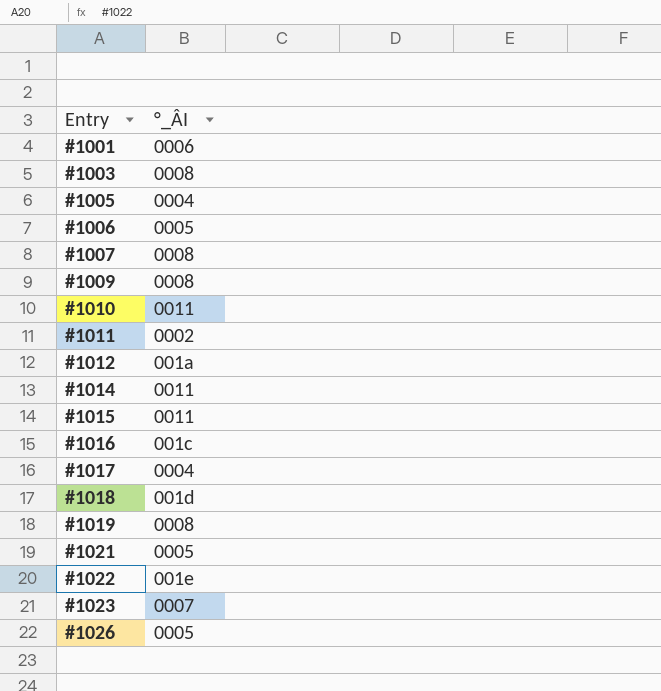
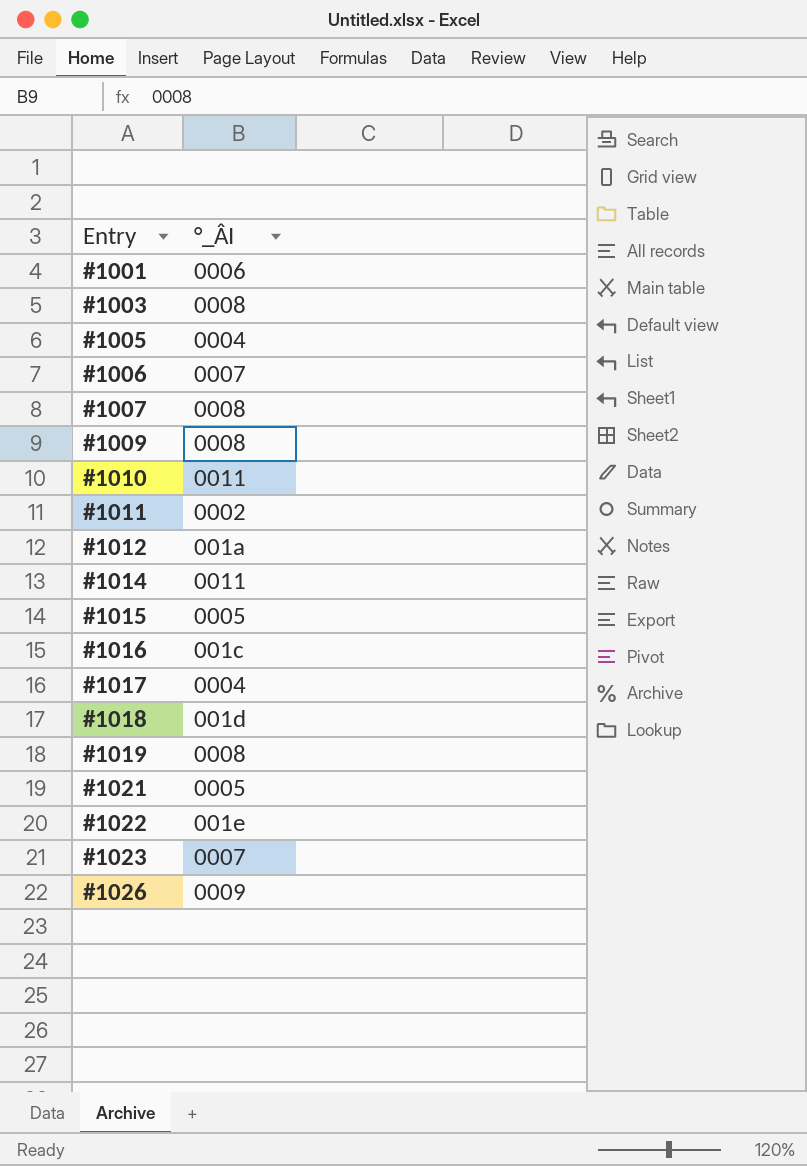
#1006 | °_ÂI: 0005 -> 0007
#1015 | °_ÂI: 0011 -> 0005
#1026 | °_ÂI: 0005 -> 0009

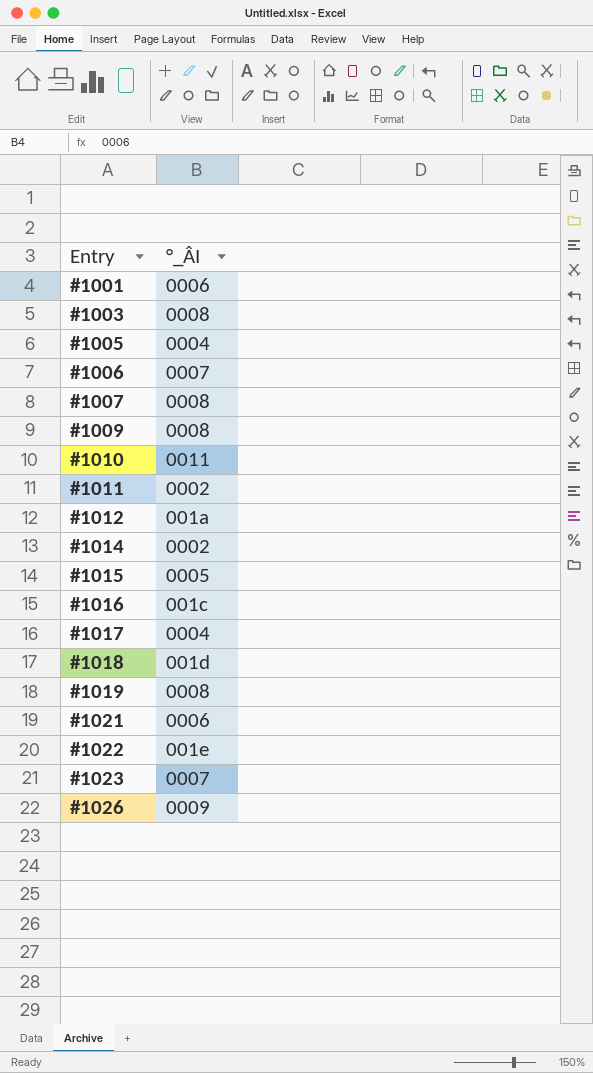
#1014 | °_ÂI: 0011 -> 0002
#1021 | °_ÂI: 0005 -> 0006

